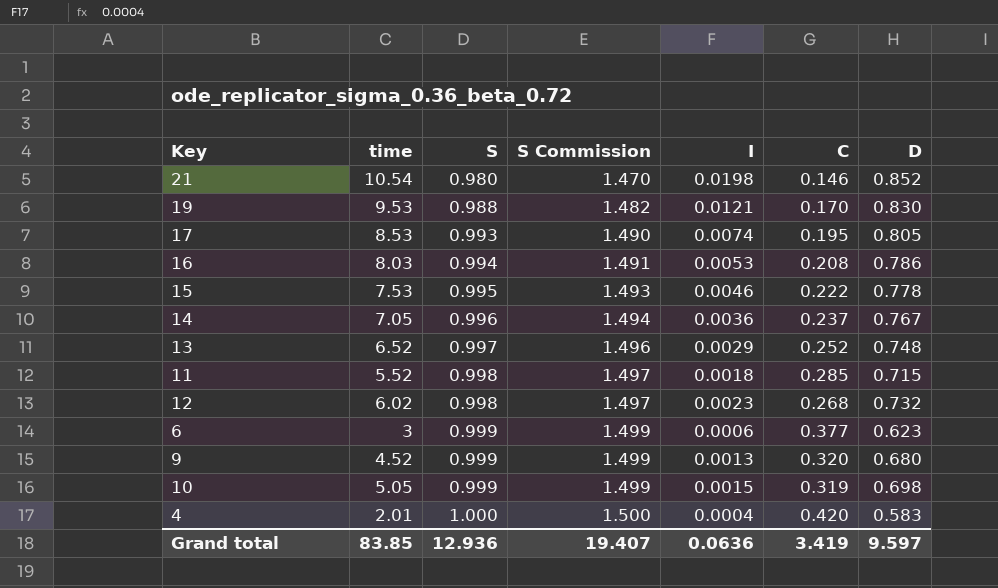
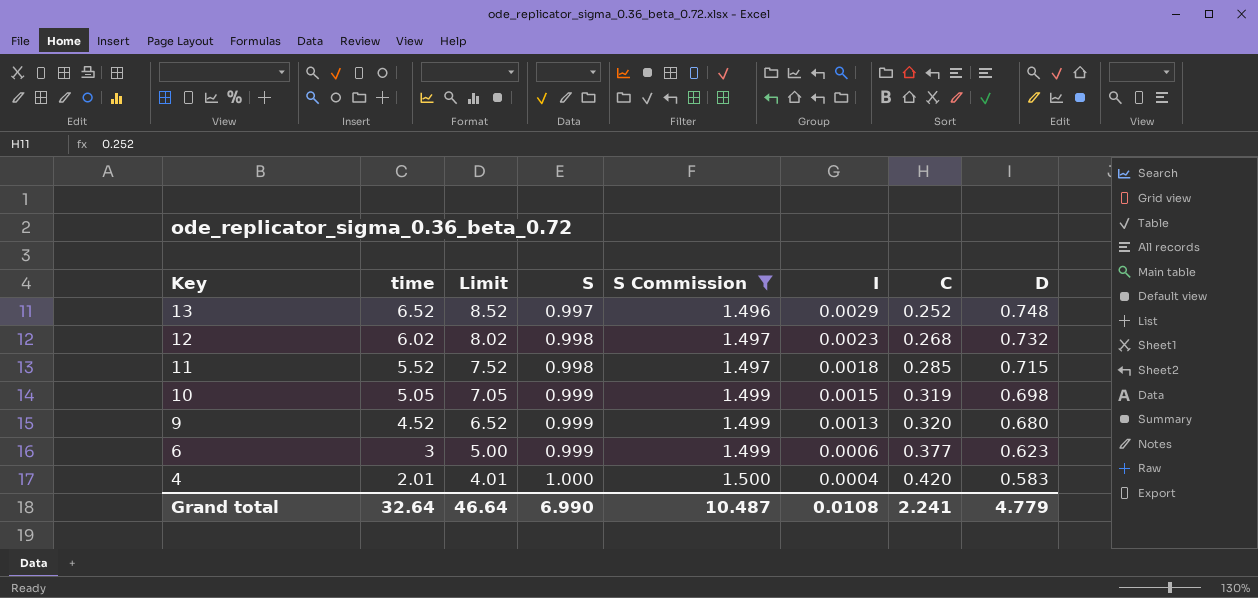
filter: none -> S Commission >= 1.496
row order: S ascending -> Key descending
column Limit | formula: none -> [time] + 2
Grand total | time: 83.85 -> 32.64
Grand total | S: 12.936 -> 6.990
Grand total | S Commission: 19.407 -> 10.487
Grand total | I: 0.0636 -> 0.0108
Grand total | C: 3.419 -> 2.241
Grand total | D: 9.597 -> 4.779

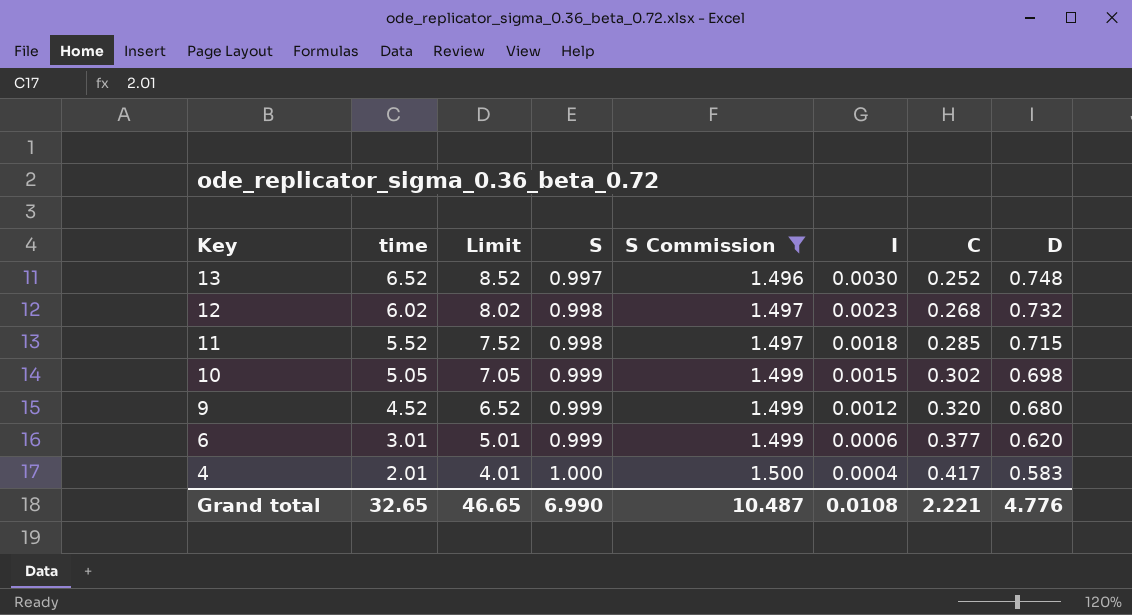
13 | I: 0.0029 -> 0.0030
10 | C: 0.319 -> 0.302
9 | I: 0.0013 -> 0.0012
6 | time: 3 -> 3.01
6 | Limit: 5.00 -> 5.01
6 | D: 0.623 -> 0.620
4 | C: 0.420 -> 0.417
Grand total | time: 32.64 -> 32.65
Grand total | Limit: 46.64 -> 46.65
Grand total | C: 2.241 -> 2.221
Grand total | D: 4.779 -> 4.776

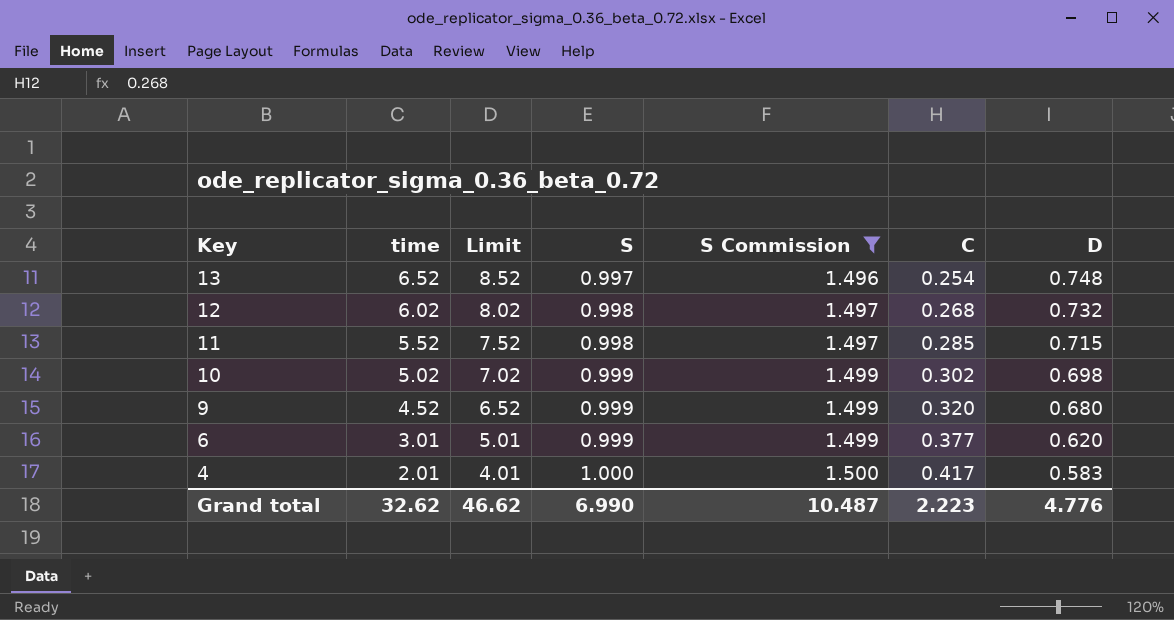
column I | position: 6 -> none
13 | C: 0.252 -> 0.254
10 | time: 5.05 -> 5.02
10 | Limit: 7.05 -> 7.02
Grand total | time: 32.65 -> 32.62
Grand total | Limit: 46.65 -> 46.62
Grand total | C: 2.221 -> 2.223

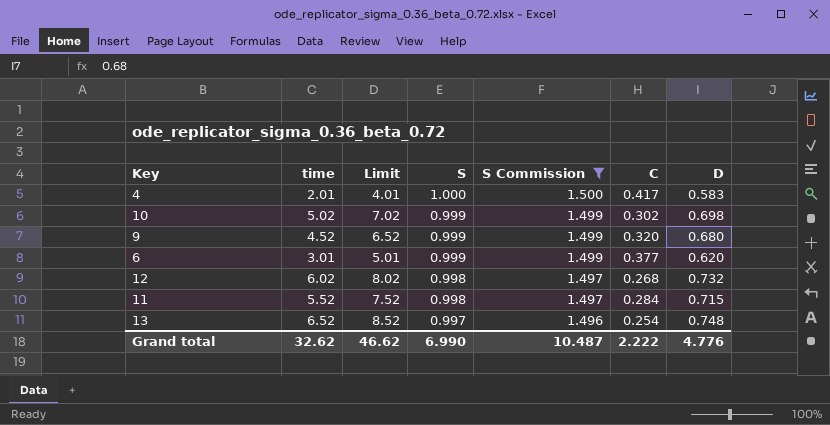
row order: Key descending -> S descending
11 | C: 0.285 -> 0.284
Grand total | C: 2.223 -> 2.222

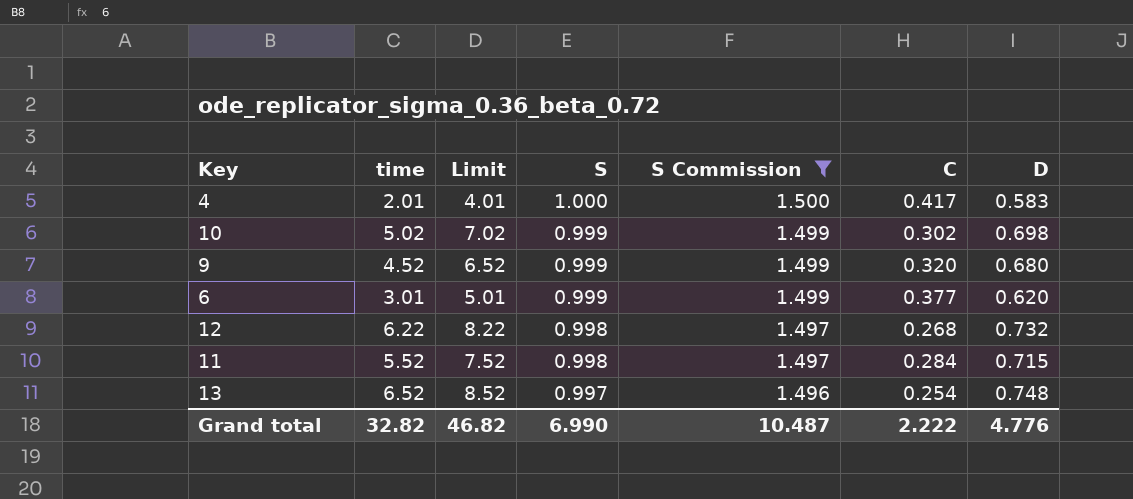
12 | time: 6.02 -> 6.22
12 | Limit: 8.02 -> 8.22
Grand total | time: 32.62 -> 32.82
Grand total | Limit: 46.62 -> 46.82

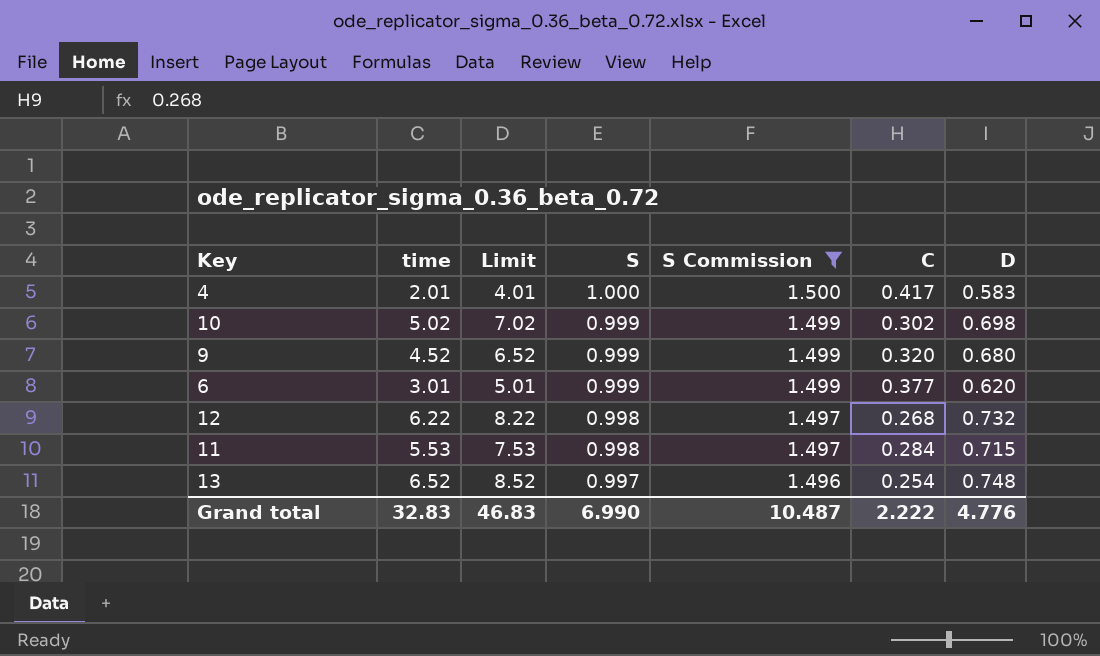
11 | time: 5.52 -> 5.53
11 | Limit: 7.52 -> 7.53
Grand total | time: 32.82 -> 32.83
Grand total | Limit: 46.82 -> 46.83

